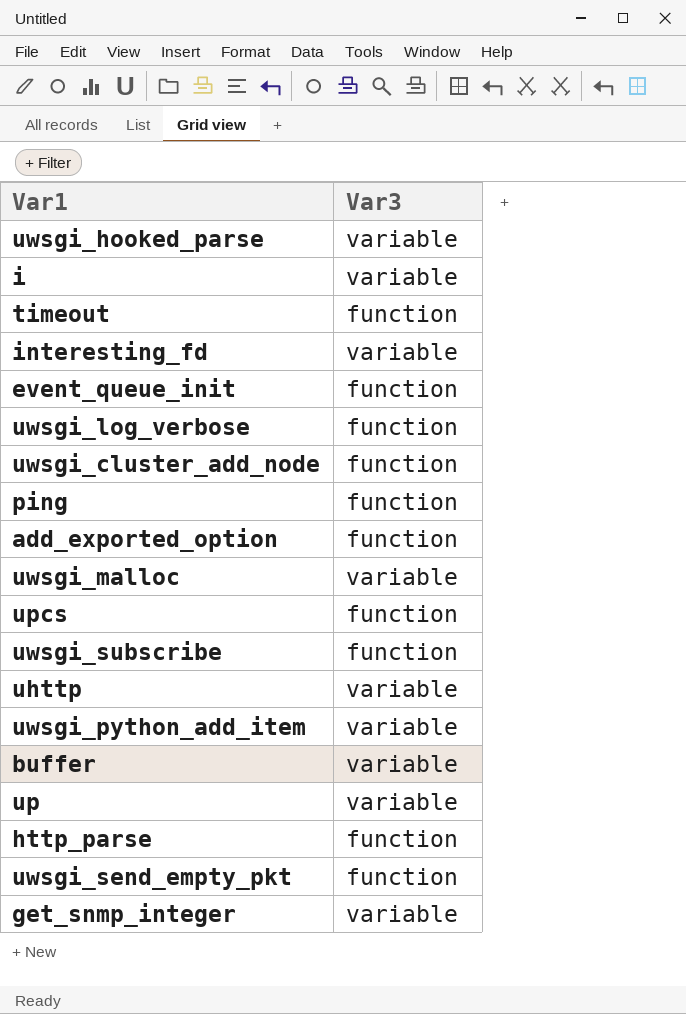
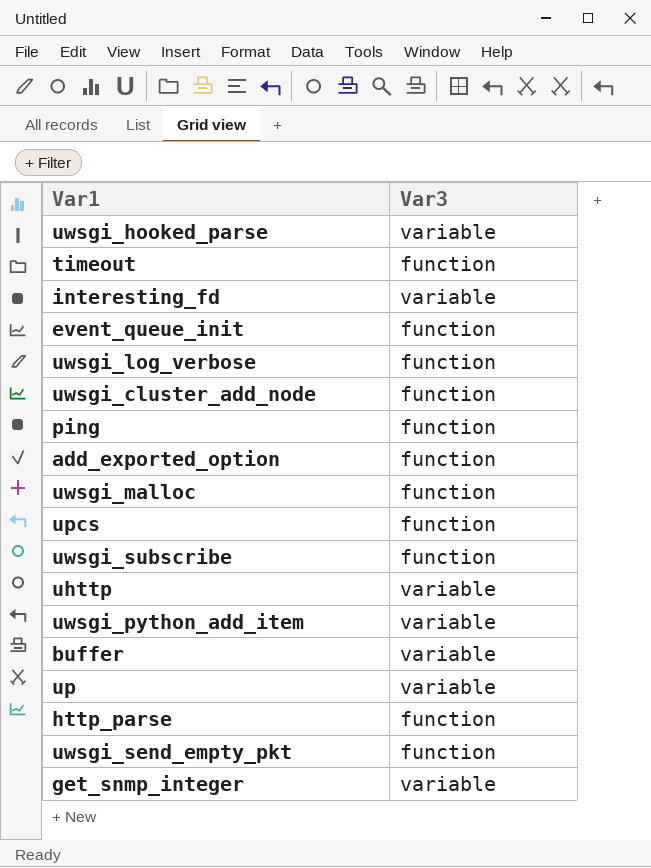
row i: variable -> none
uwsgi_malloc | Var3: variable -> function

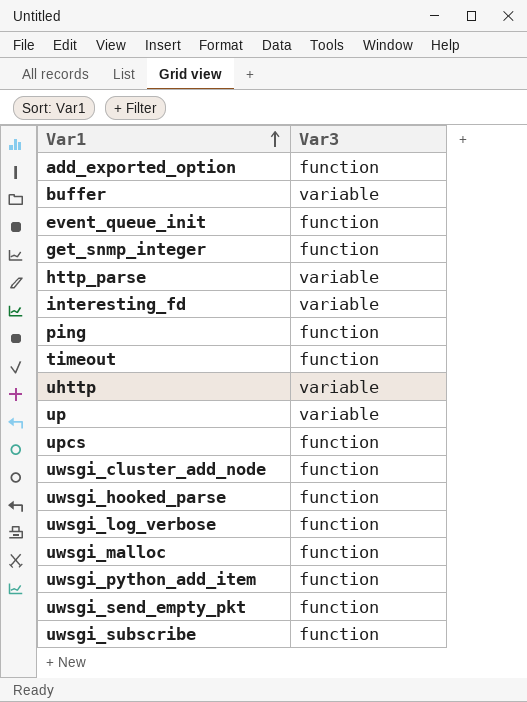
row order: none -> Var1 ascending
get_snmp_integer | Var3: variable -> function
http_parse | Var3: function -> variable
uwsgi_hooked_parse | Var3: variable -> function
uwsgi_python_add_item | Var3: variable -> function

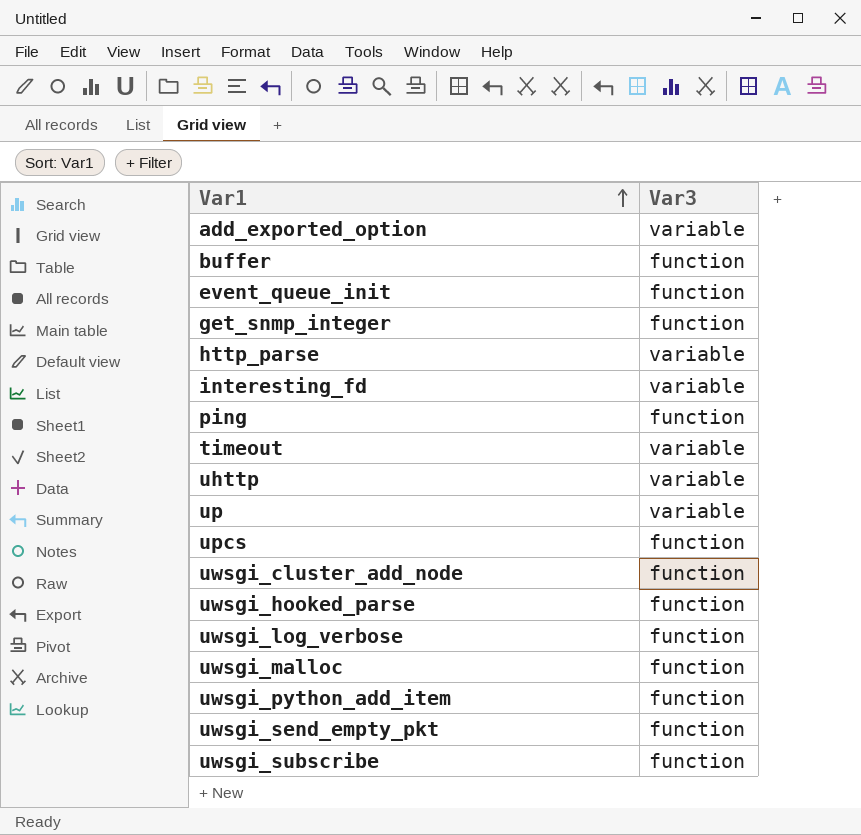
add_exported_option | Var3: function -> variable
buffer | Var3: variable -> function
timeout | Var3: function -> variable

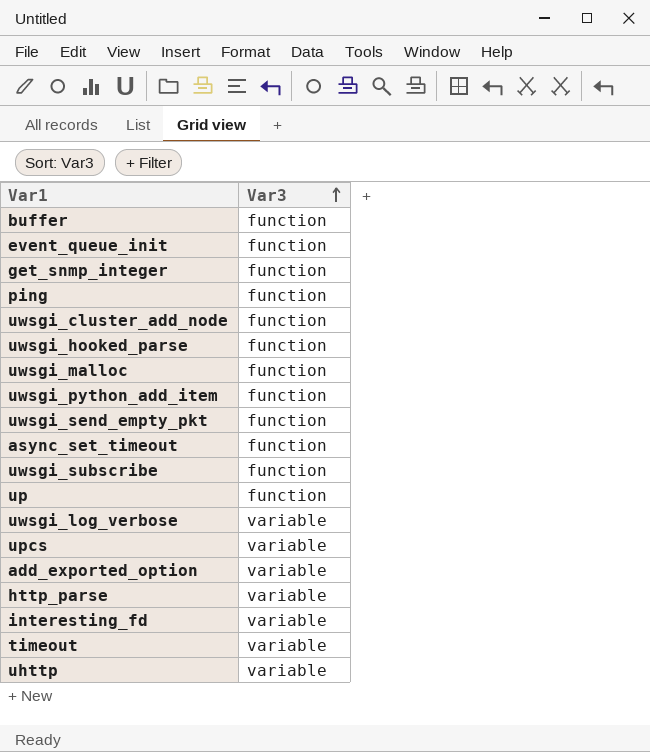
row order: Var1 ascending -> Var3 ascending
row async_set_timeout: none -> function
up | Var3: variable -> function
uwsgi_log_verbose | Var3: function -> variable
upcs | Var3: function -> variable

